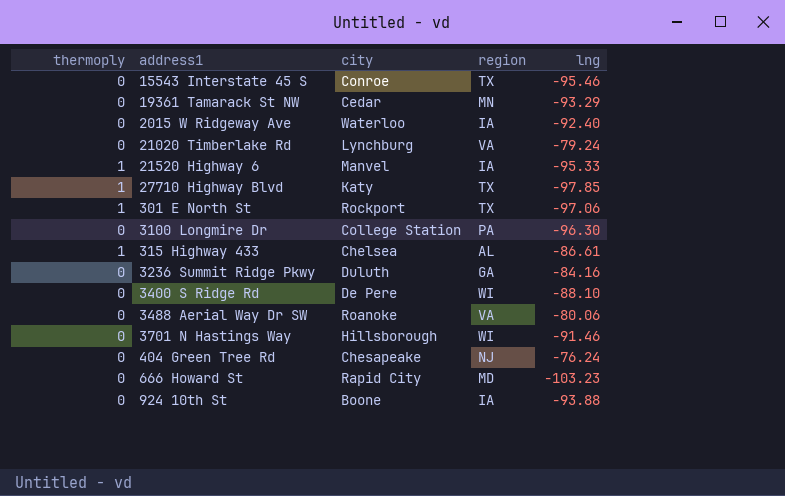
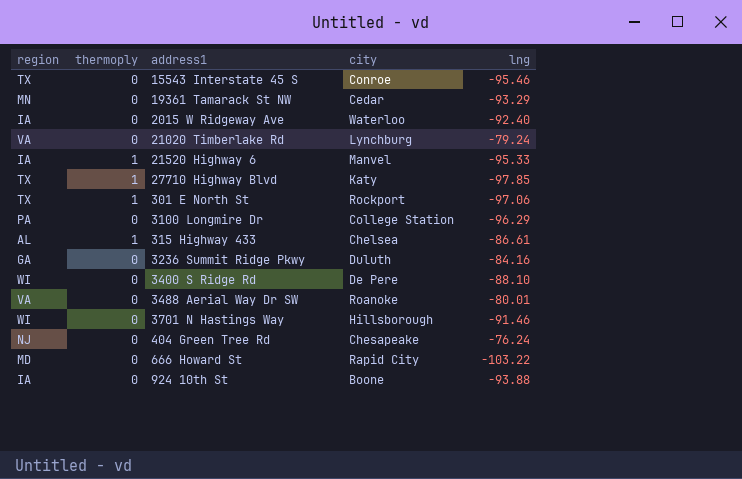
column region | position: 4 -> 1
3100 Longmire Dr | lng: -96.30 -> -96.29
3488 Aerial Way Dr SW | lng: -80.06 -> -80.01
666 Howard St | lng: -103.23 -> -103.22

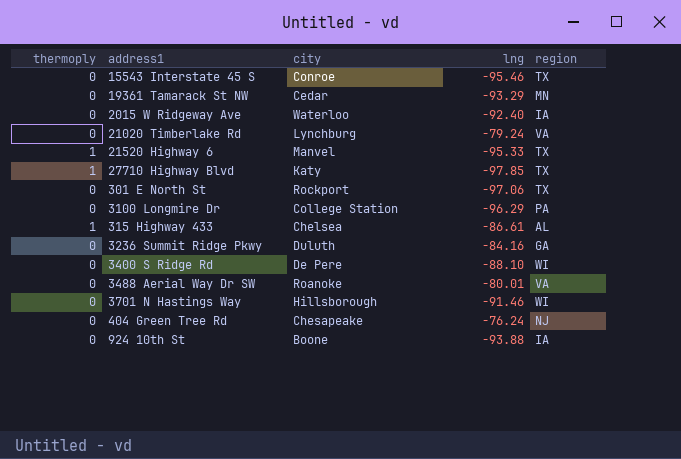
column region | position: 1 -> 5
row 666 Howard St: MD | 0 | Rapid City | -103.22 -> none
21520 Highway 6 | region: IA -> TX
301 E North St | thermoply: 1 -> 0

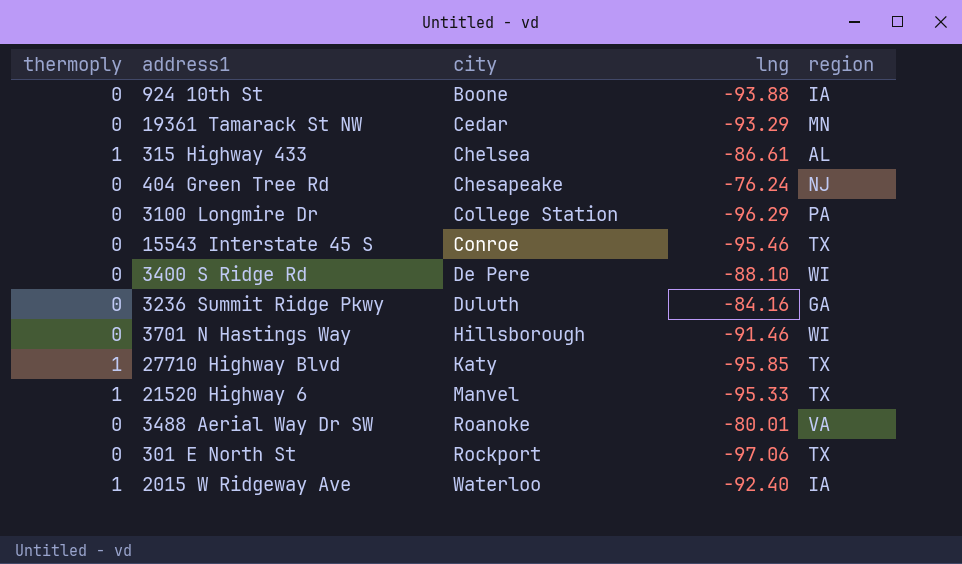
row order: none -> city ascending
row 21020 Timberlake Rd: 0 | Lynchburg | -79.24 | VA -> none
27710 Highway Blvd | lng: -97.85 -> -95.85
2015 W Ridgeway Ave | thermoply: 0 -> 1

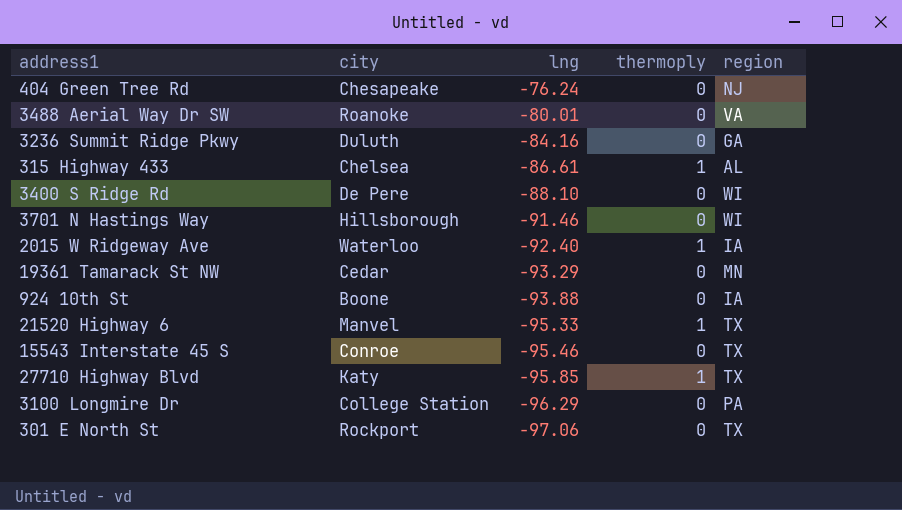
row order: city ascending -> lng descending
column thermoply | position: 1 -> 4

